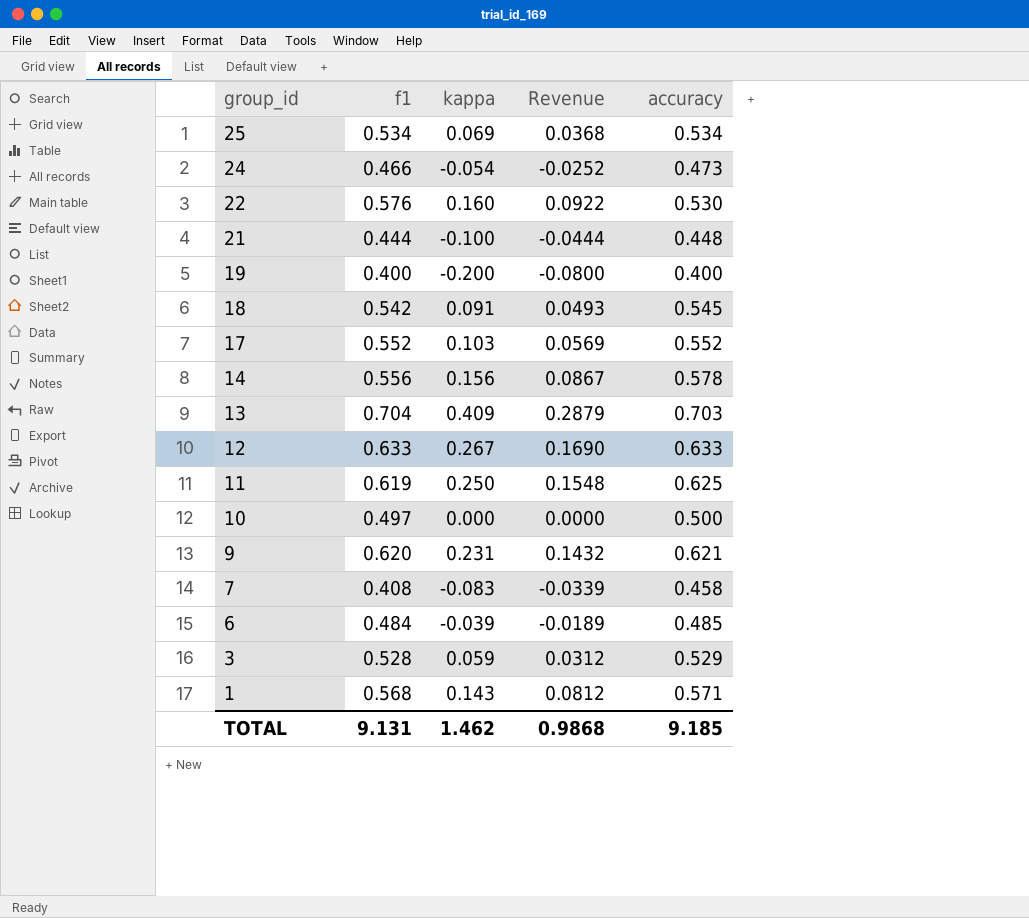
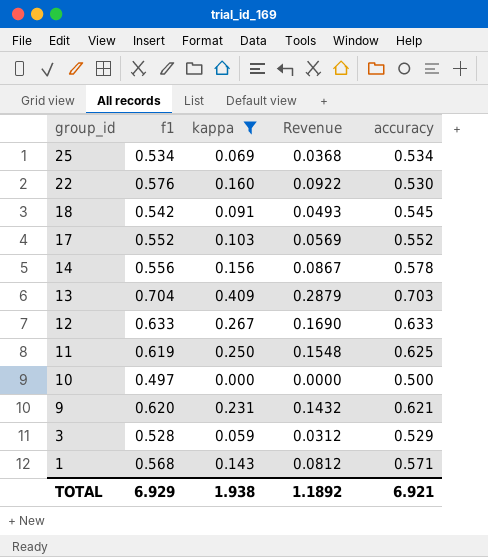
filter: none -> kappa >= 0.000
TOTAL | f1: 9.131 -> 6.929
TOTAL | kappa: 1.462 -> 1.938
TOTAL | Revenue: 0.9868 -> 1.1892
TOTAL | accuracy: 9.185 -> 6.921

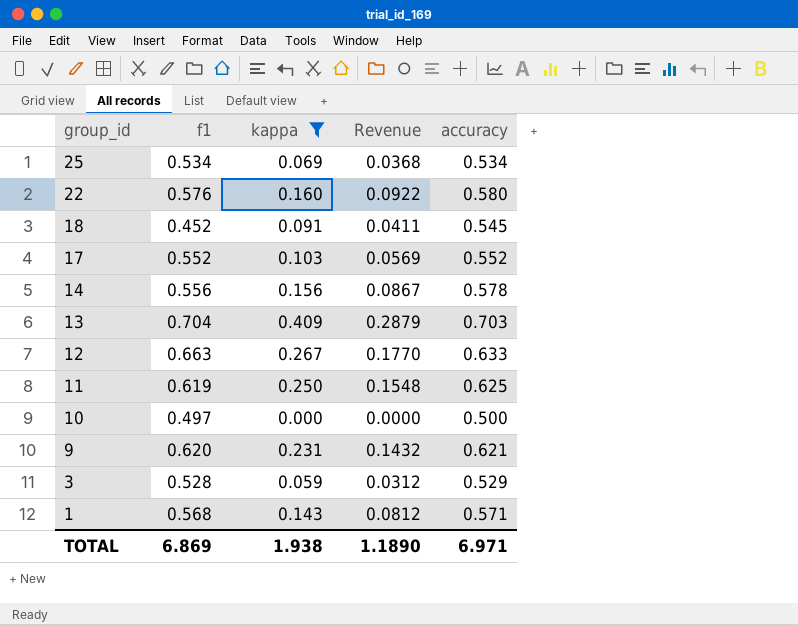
22 | accuracy: 0.530 -> 0.580
18 | f1: 0.542 -> 0.452
18 | Revenue: 0.0493 -> 0.0411
12 | f1: 0.633 -> 0.663
12 | Revenue: 0.1690 -> 0.1770
TOTAL | f1: 6.929 -> 6.869
TOTAL | Revenue: 1.1892 -> 1.1890
TOTAL | accuracy: 6.921 -> 6.971

